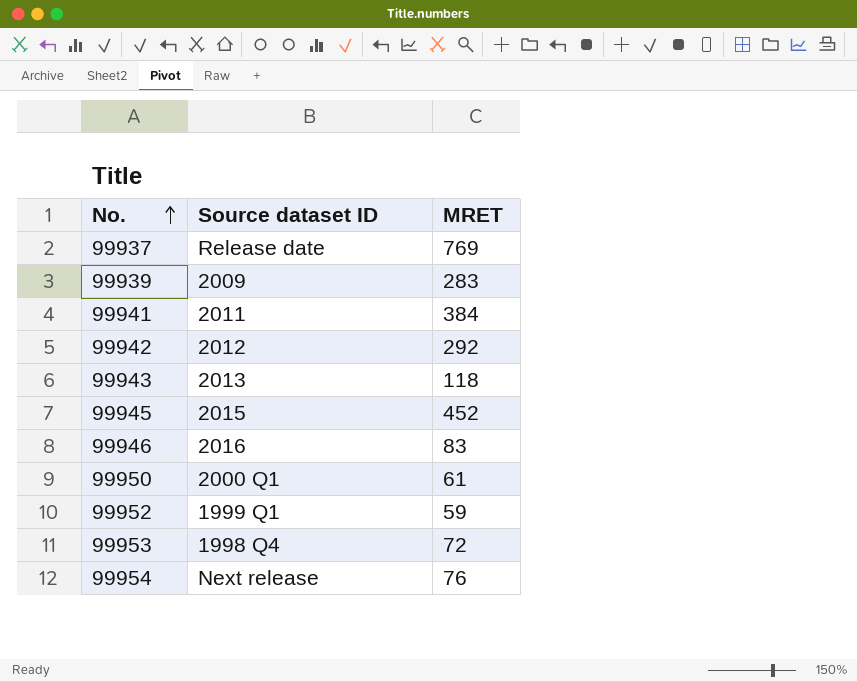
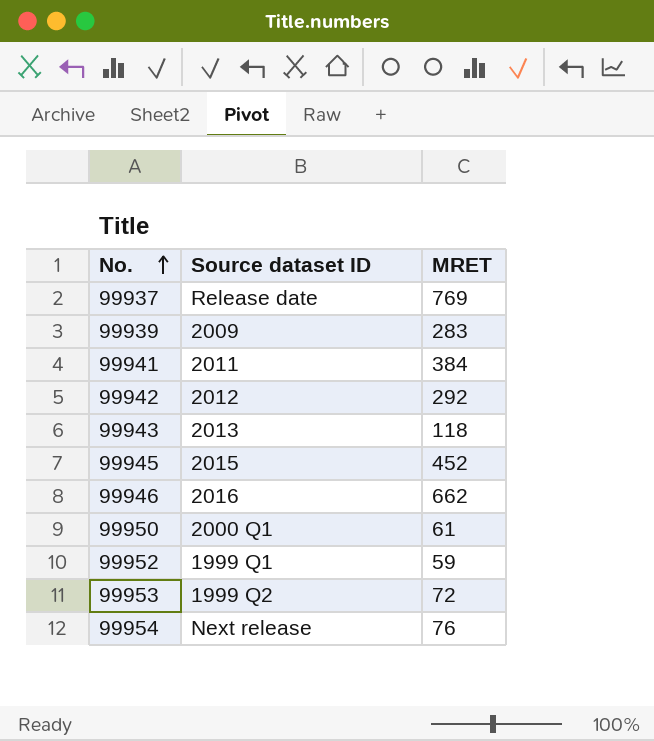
99946 | MRET: 83 -> 662
99953 | Source dataset ID: 1998 Q4 -> 1999 Q2

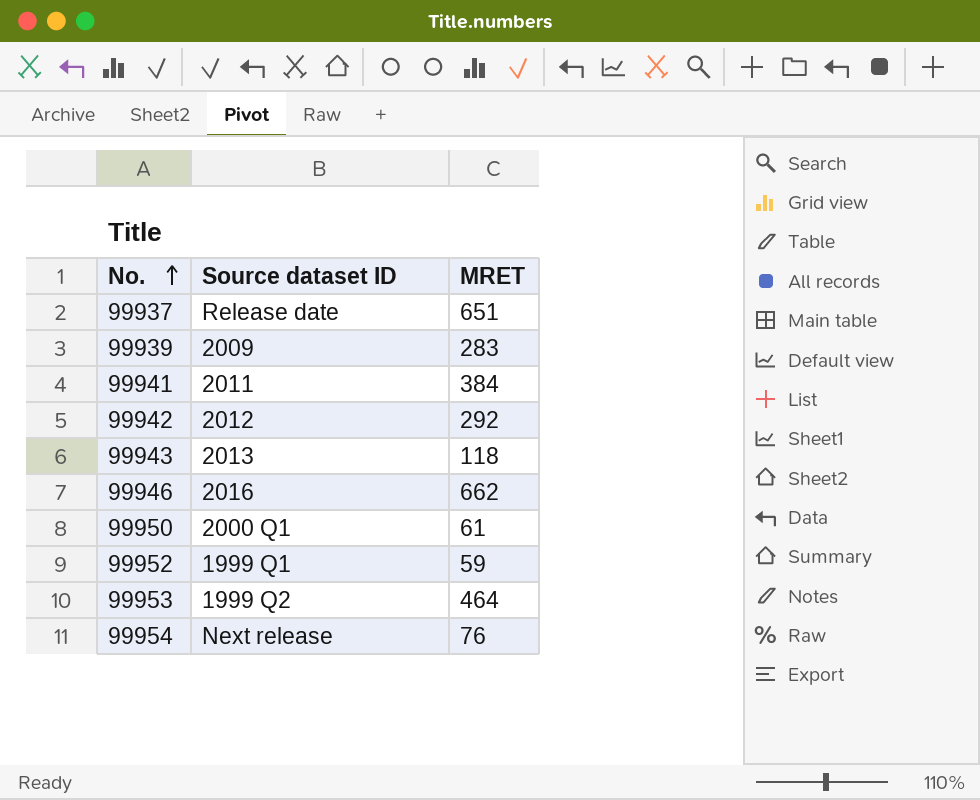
row 99945: 2015 | 452 -> none
99937 | MRET: 769 -> 651
99953 | MRET: 72 -> 464

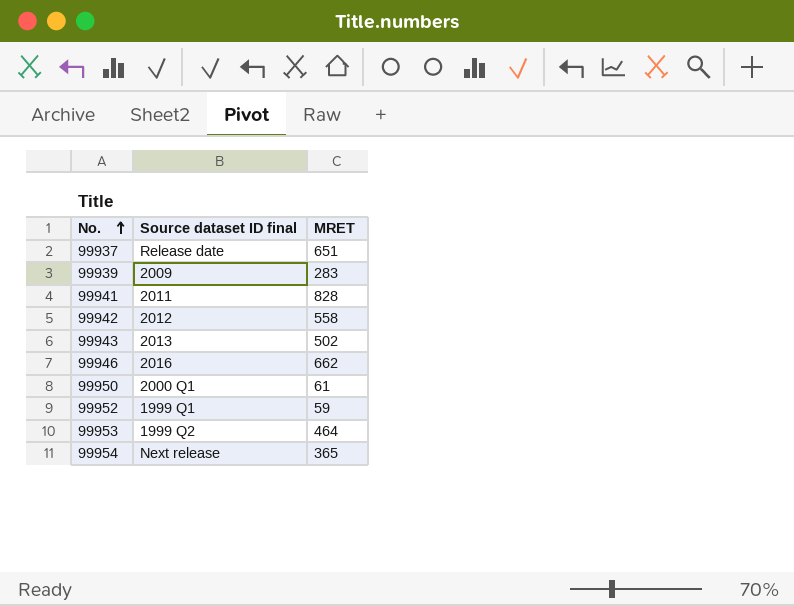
column name: Source dataset ID -> Source dataset ID final
99941 | MRET: 384 -> 828
99942 | MRET: 292 -> 558
99943 | MRET: 118 -> 502
99954 | MRET: 76 -> 365

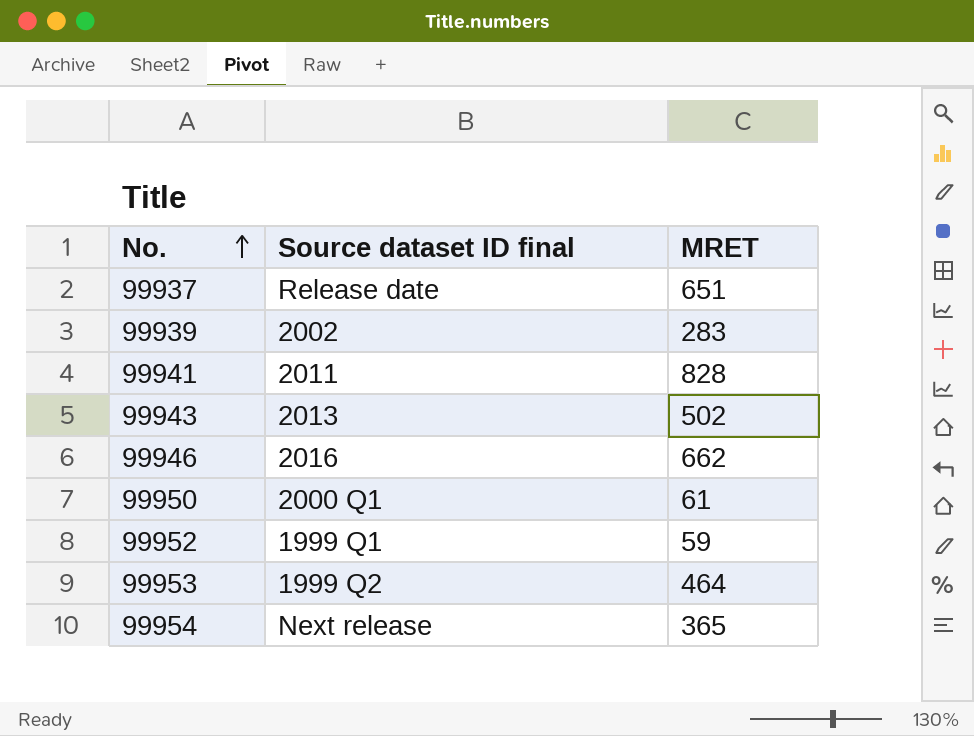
row 99942: 2012 | 558 -> none
99939 | Source dataset ID final: 2009 -> 2002

